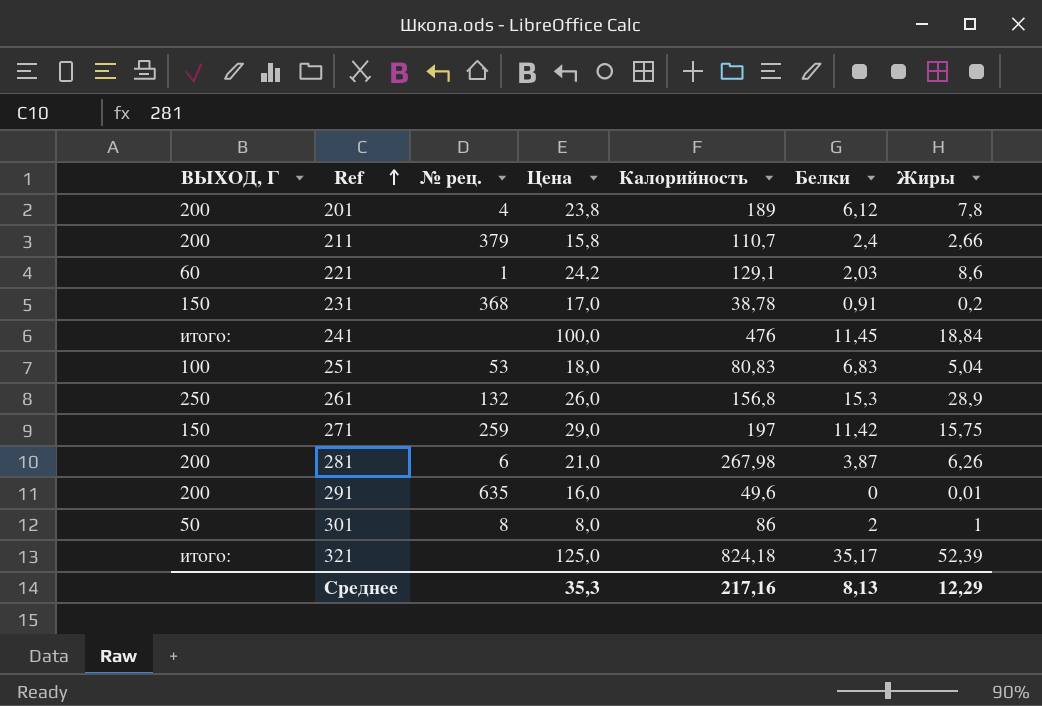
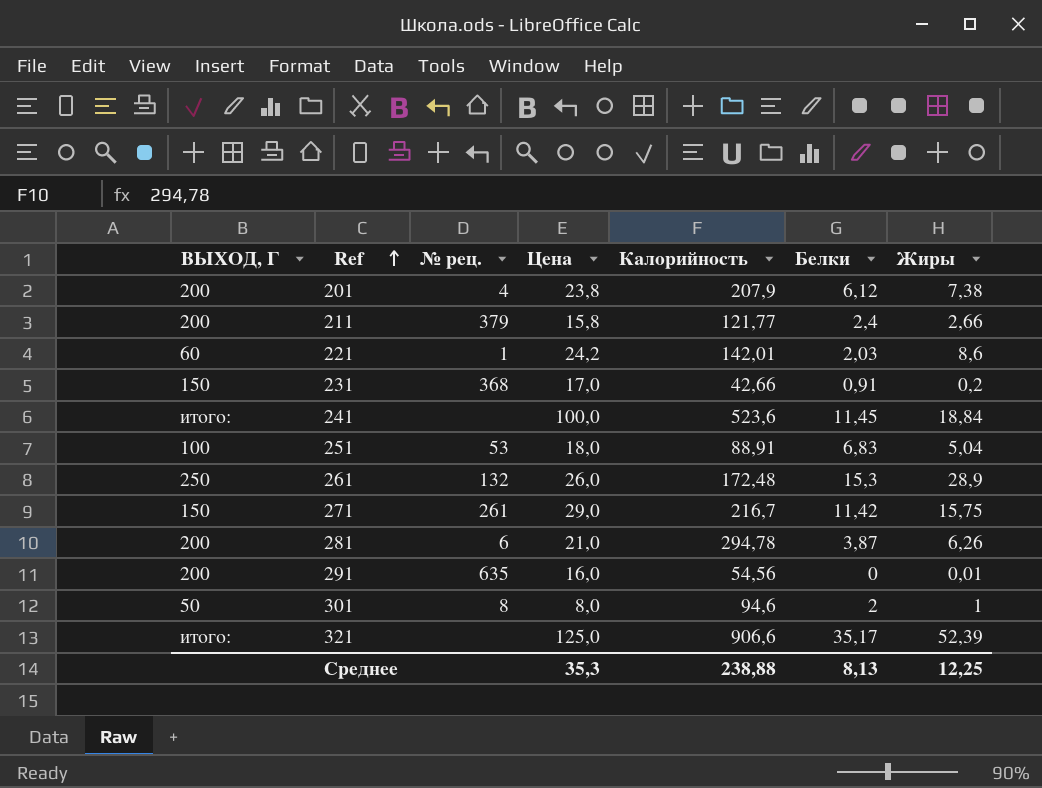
201 | Калорийность: 189 -> 207,9
201 | Жиры: 7,8 -> 7,38
211 | Калорийность: 110,7 -> 121,77
221 | Калорийность: 129,1 -> 142,01
231 | Калорийность: 38,78 -> 42,66
241 | Калорийность: 476 -> 523,6
251 | Калорийность: 80,83 -> 88,91
261 | Калорийность: 156,8 -> 172,48
271 | № рец.: 259 -> 261
271 | Калорийность: 197 -> 216,7
281 | Калорийность: 267,98 -> 294,78
291 | Калорийность: 49,6 -> 54,56
301 | Калорийность: 86 -> 94,6
321 | Калорийность: 824,18 -> 906,6
Среднее | Калорийность: 217,16 -> 238,88
Среднее | Жиры: 12,29 -> 12,25

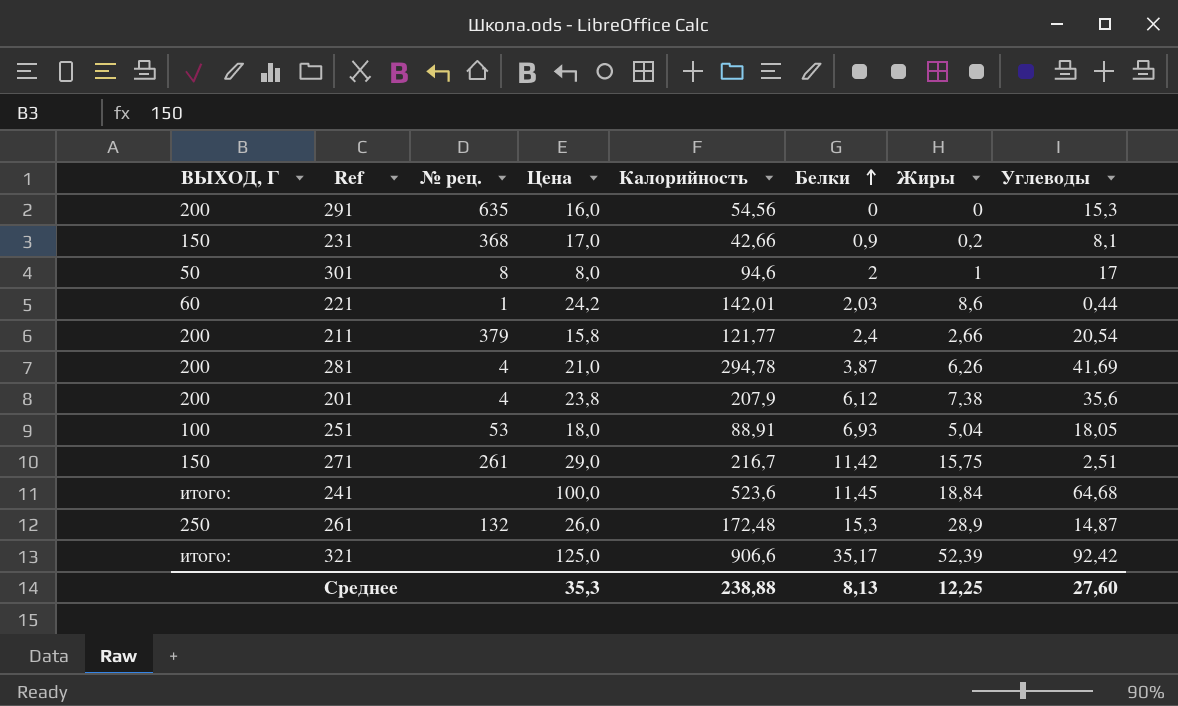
row order: Ref ascending -> Белки ascending
column Углеводы | position: none -> 8
291 | Жиры: 0,01 -> 0
231 | Белки: 0,91 -> 0,9
281 | № рец.: 6 -> 4
251 | Белки: 6,83 -> 6,93

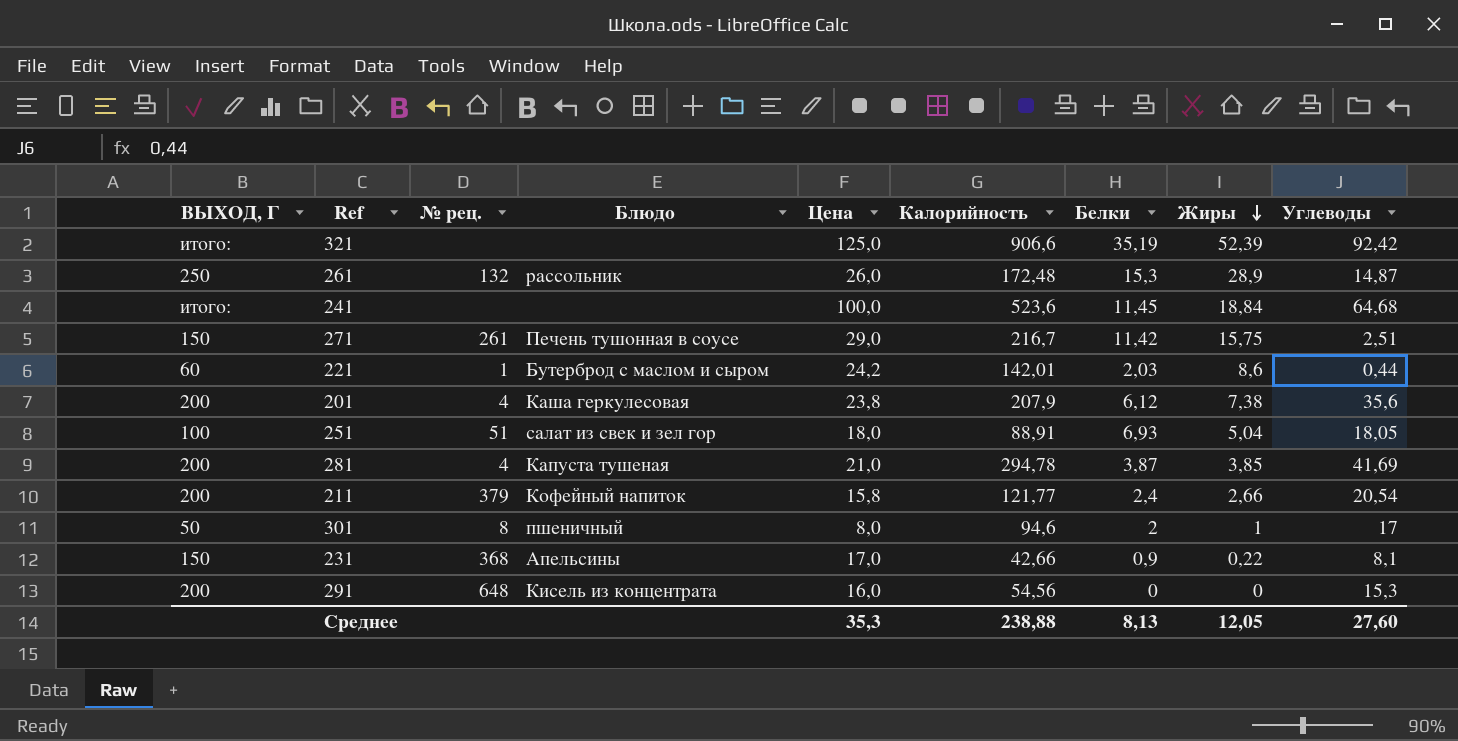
row order: Белки ascending -> Жиры descending
column Блюдо | position: none -> 4
321 | Белки: 35,17 -> 35,19
251 | № рец.: 53 -> 51
281 | Жиры: 6,26 -> 3,85
231 | Жиры: 0,2 -> 0,22
291 | № рец.: 635 -> 648
Среднее | Жиры: 12,25 -> 12,05

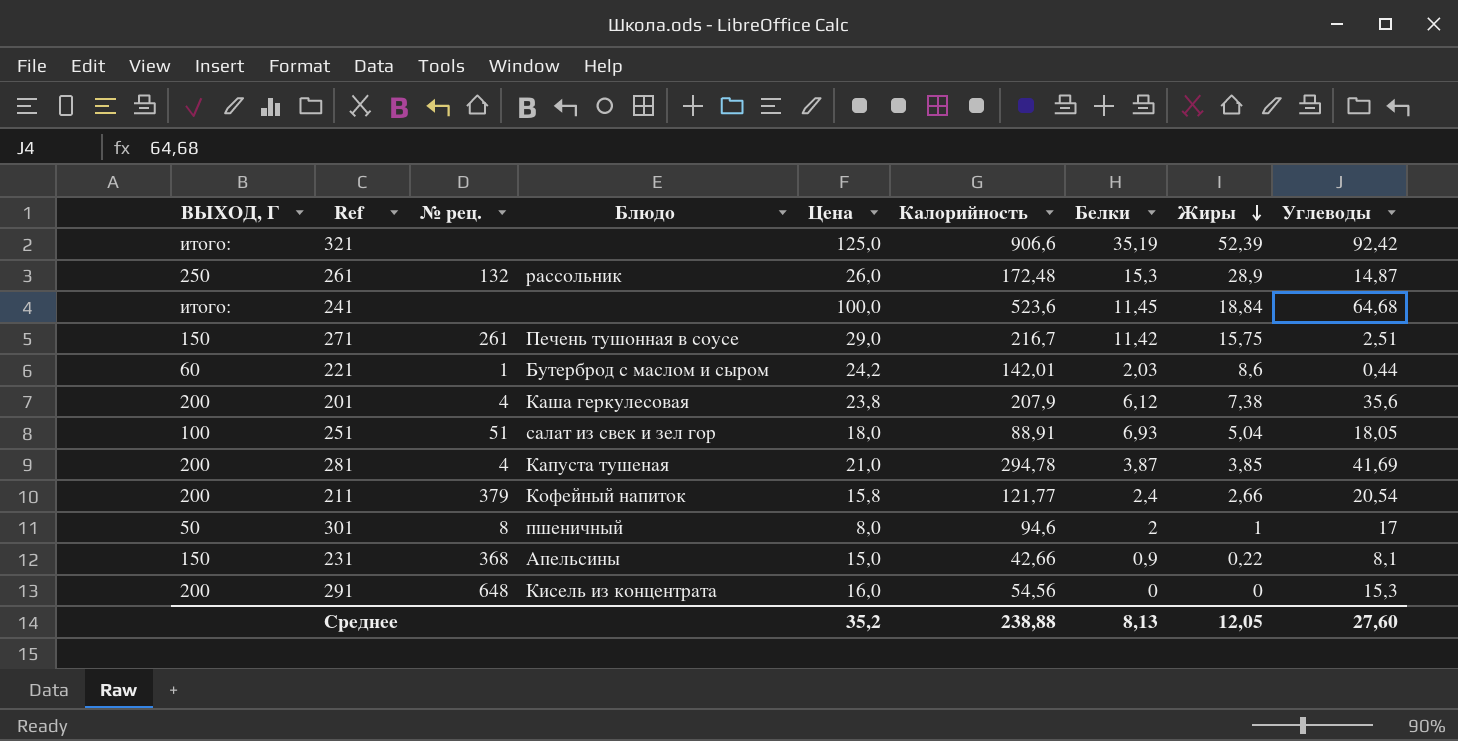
231 | Цена: 17,0 -> 15,0
Среднее | Цена: 35,3 -> 35,2

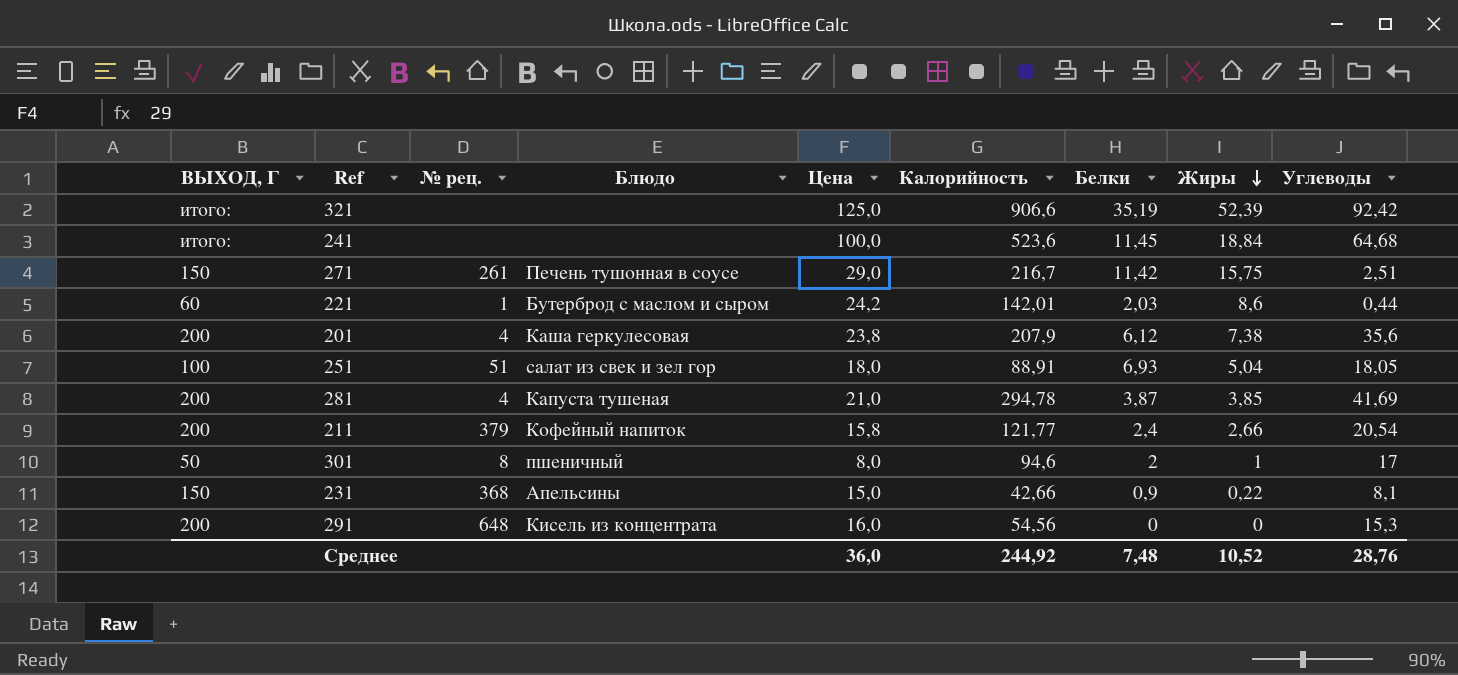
row 261: 250 | 132 | рассольник | 26,0 | 172,48 | 15,3 | 28,9 | 14,87 -> none
Среднее | Цена: 35,2 -> 36,0
Среднее | Калорийность: 238,88 -> 244,92
Среднее | Белки: 8,13 -> 7,48
Среднее | Жиры: 12,05 -> 10,52
Среднее | Углеводы: 27,60 -> 28,76

